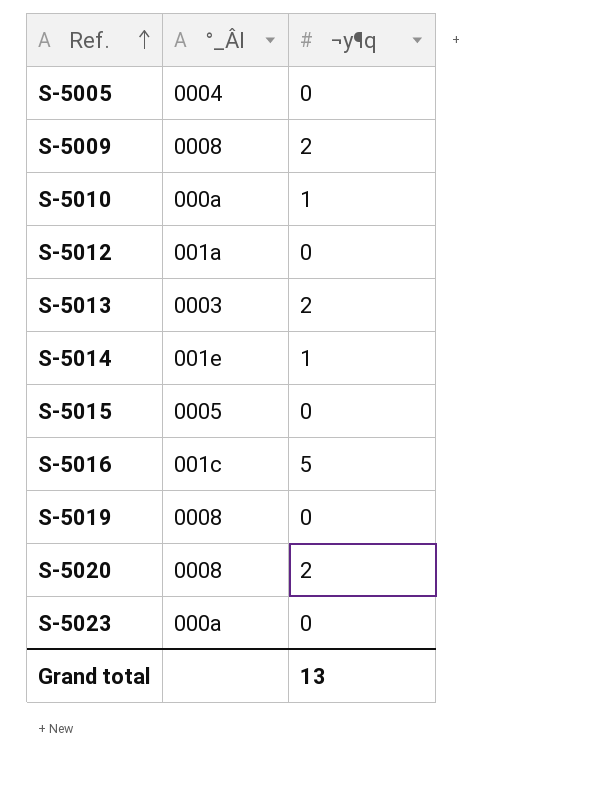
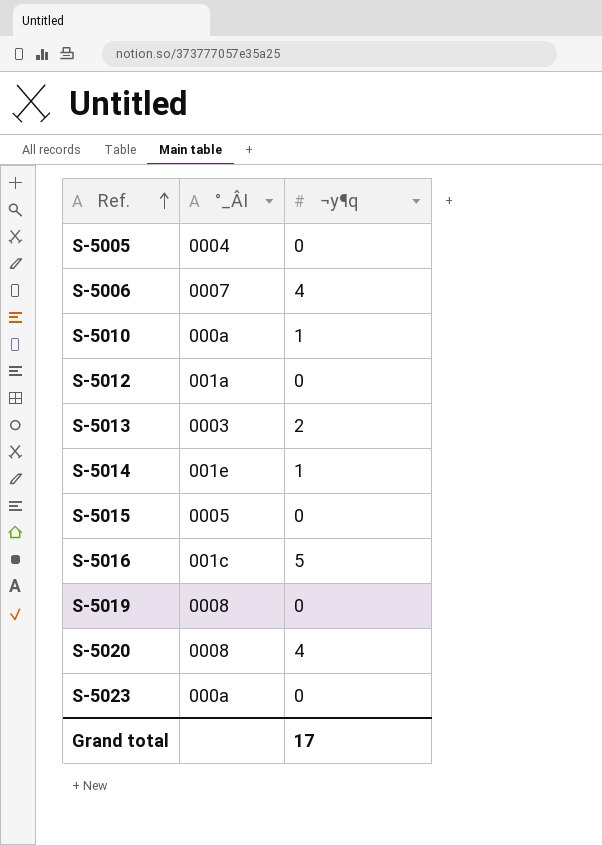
row S-5009: 0008 | 2 -> none
row S-5006: none -> 0007 | 4
S-5020 | ¬y¶q: 2 -> 4
Grand total | ¬y¶q: 13 -> 17

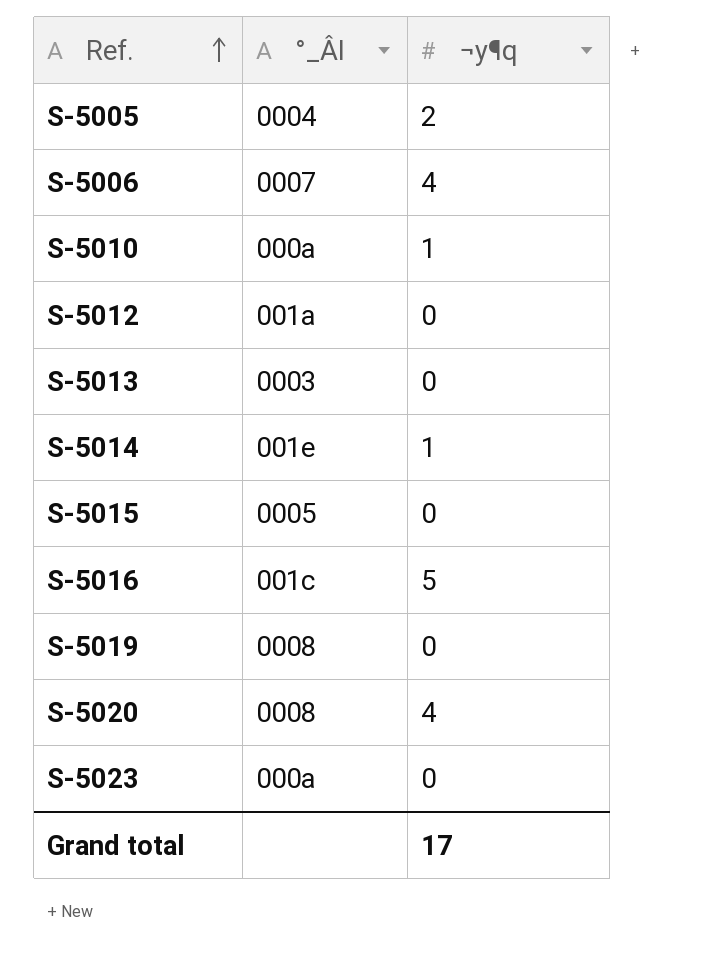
S-5005 | ¬y¶q: 0 -> 2
S-5013 | ¬y¶q: 2 -> 0

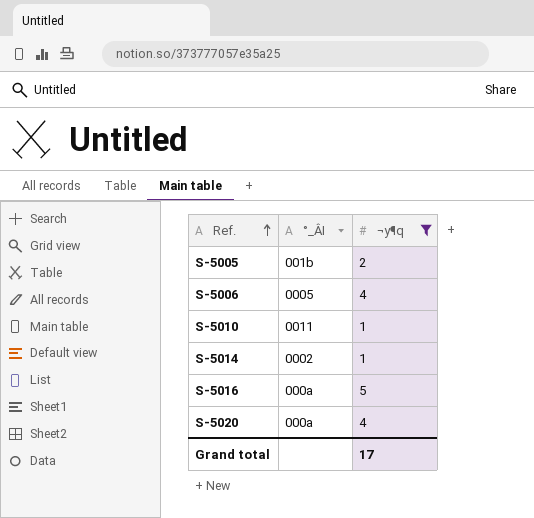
filter: none -> ¬y¶q != 0
S-5005 | °_ÂI: 0004 -> 001b
S-5006 | °_ÂI: 0007 -> 0005
S-5010 | °_ÂI: 000a -> 0011
S-5014 | °_ÂI: 001e -> 0002
S-5016 | °_ÂI: 001c -> 000a
S-5020 | °_ÂI: 0008 -> 000a

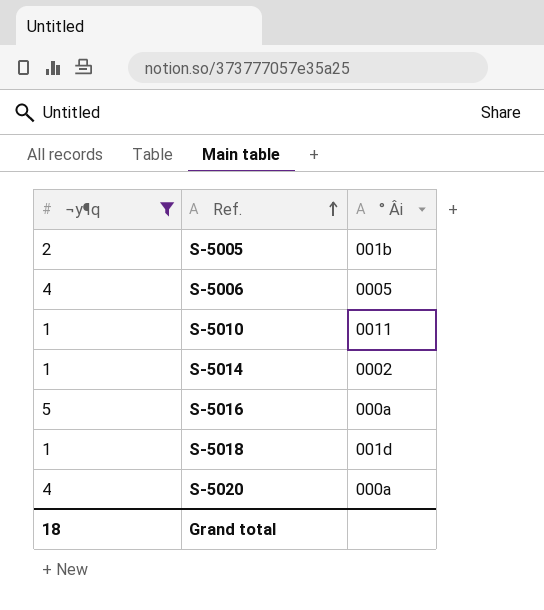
column ¬y¶q | position: 3 -> 1
column name: °_ÂI -> ° Âi
row S-5018: none -> 1 | 001d
Grand total | ¬y¶q: 17 -> 18

